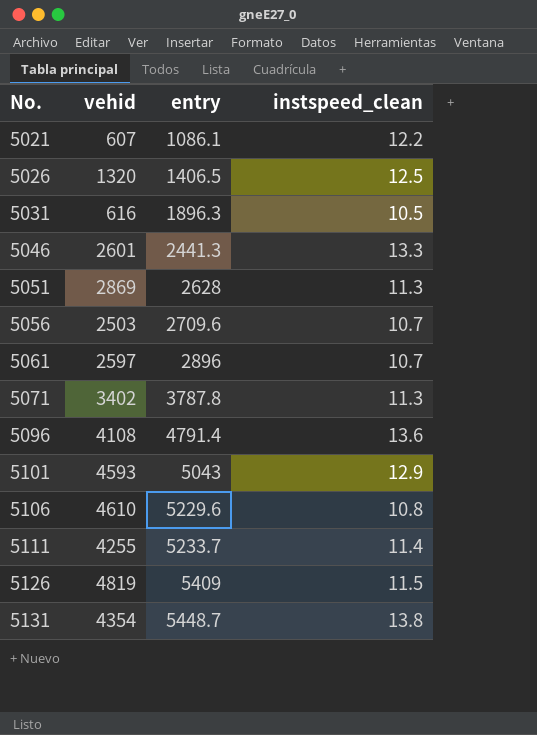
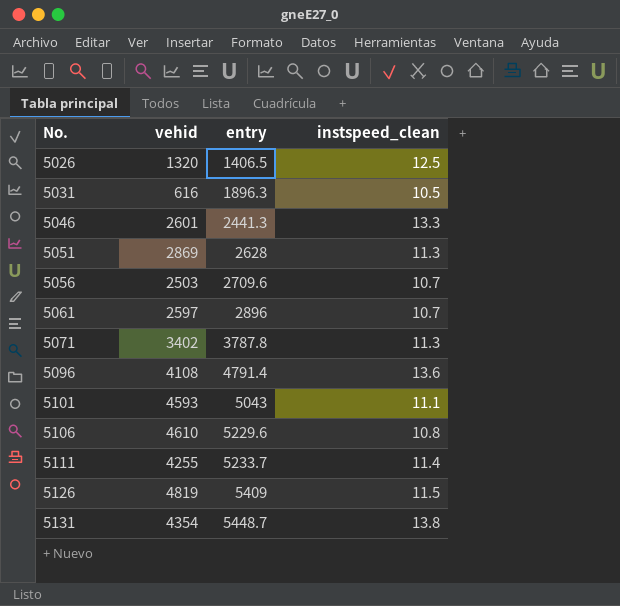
row 5021: 607 | 1086.1 | 12.2 -> none
5101 | instspeed_clean: 12.9 -> 11.1

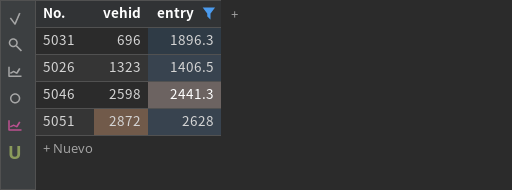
filter: none -> entry <= 2628
row order: No. ascending -> vehid ascending
column instspeed_clean | position: 4 -> none
5031 | vehid: 616 -> 696
5026 | vehid: 1320 -> 1323
5046 | vehid: 2601 -> 2598
5051 | vehid: 2869 -> 2872

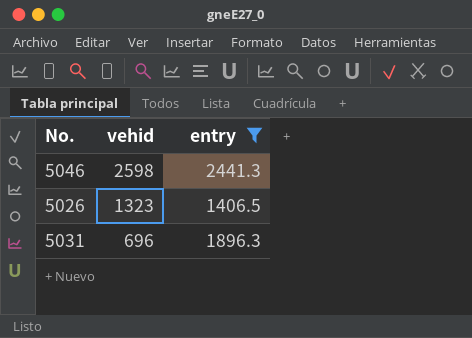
row order: vehid ascending -> vehid descending
row 5051: 2872 | 2628 -> none

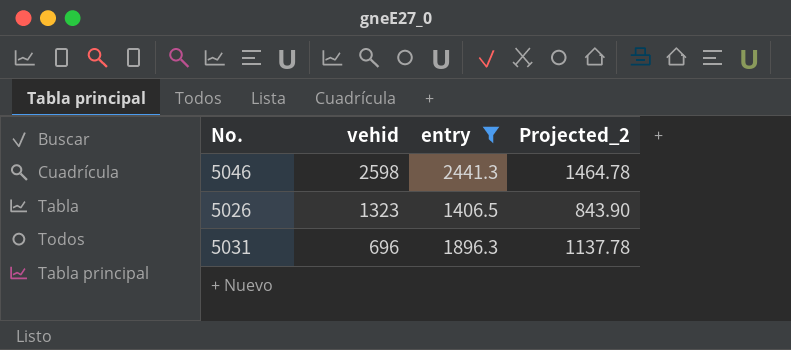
column Projected_2 | formula: none -> [entry] * 0.6

